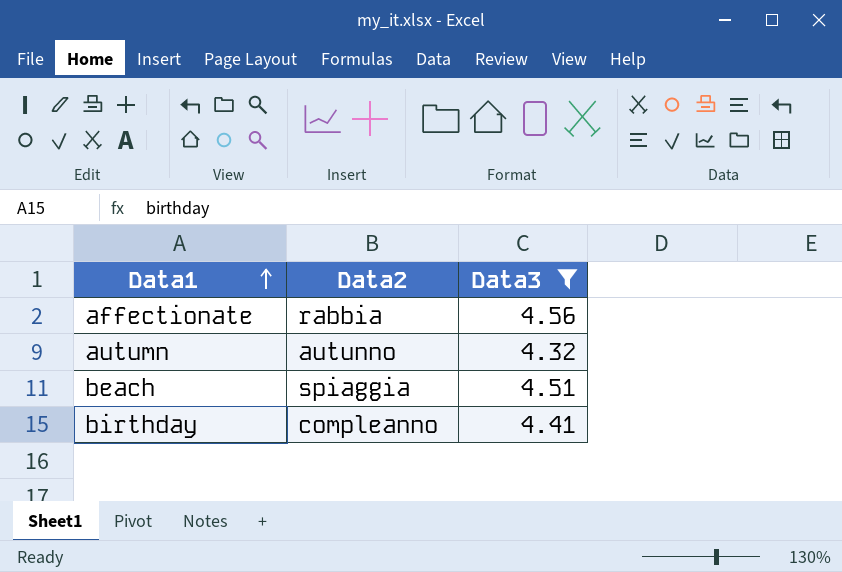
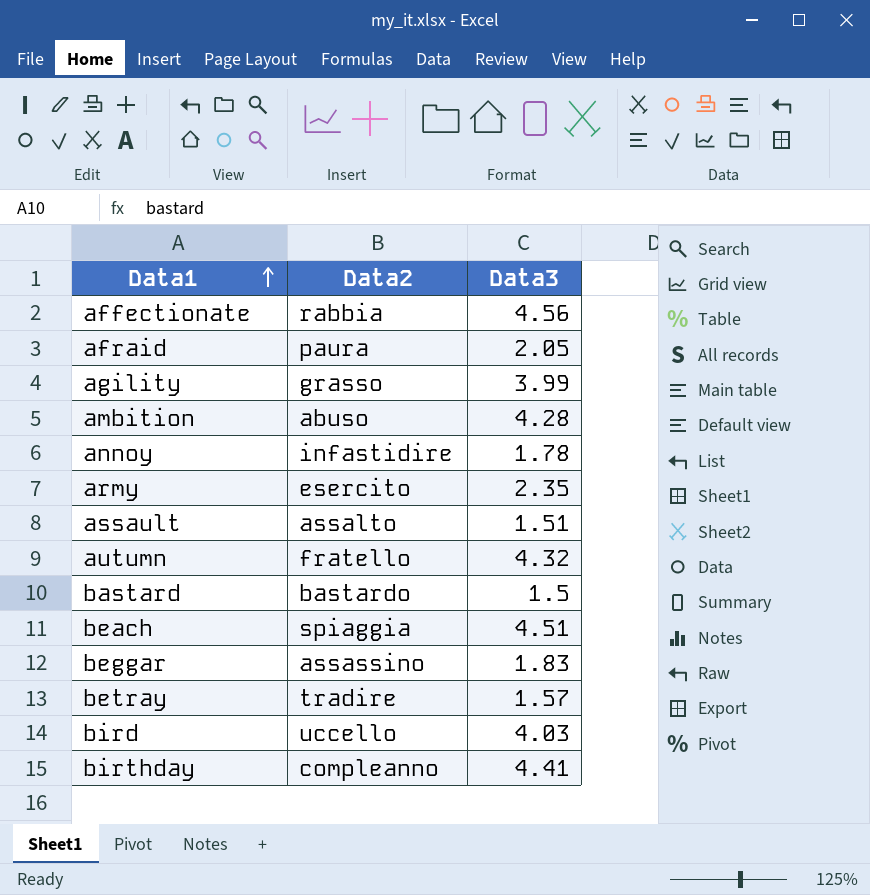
filter: Data3 >= 4.32 -> none
autumn | Data2: autunno -> fratello

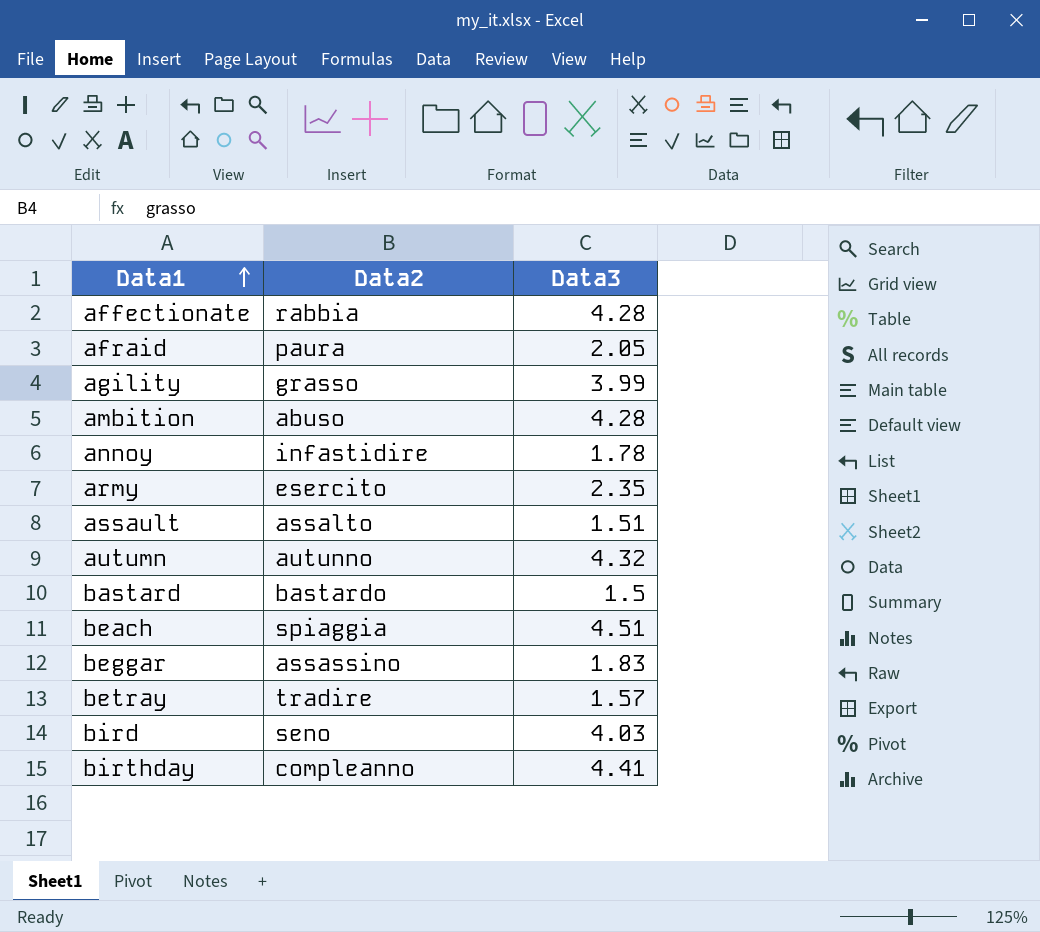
affectionate | Data3: 4.56 -> 4.28
autumn | Data2: fratello -> autunno
bird | Data2: uccello -> seno

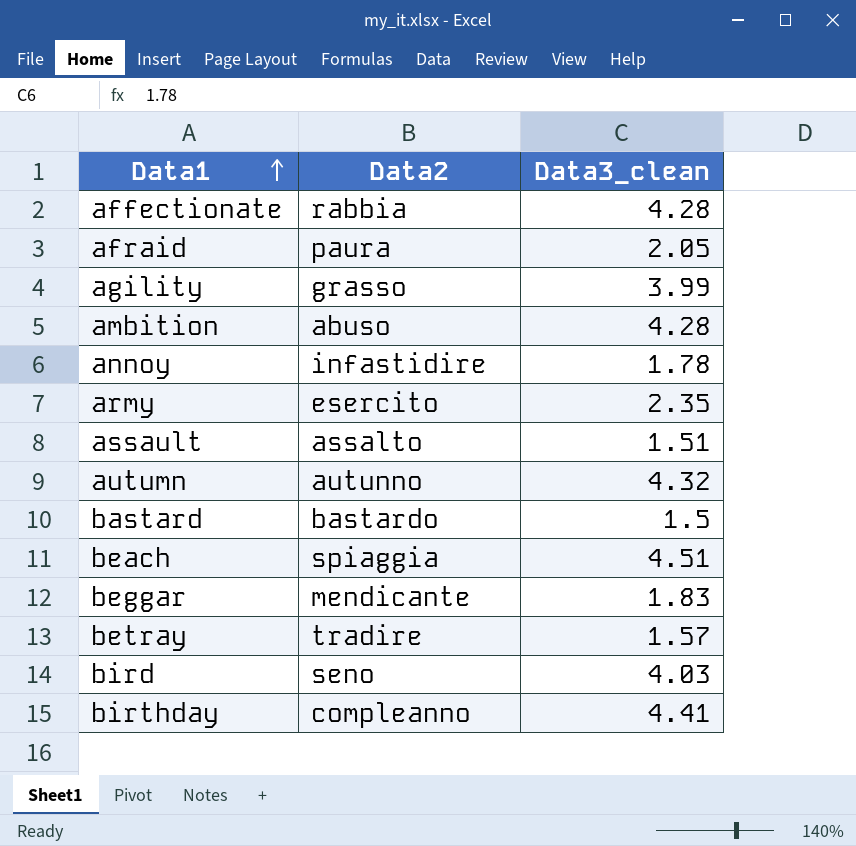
column name: Data3 -> Data3_clean
beggar | Data2: assassino -> mendicante

